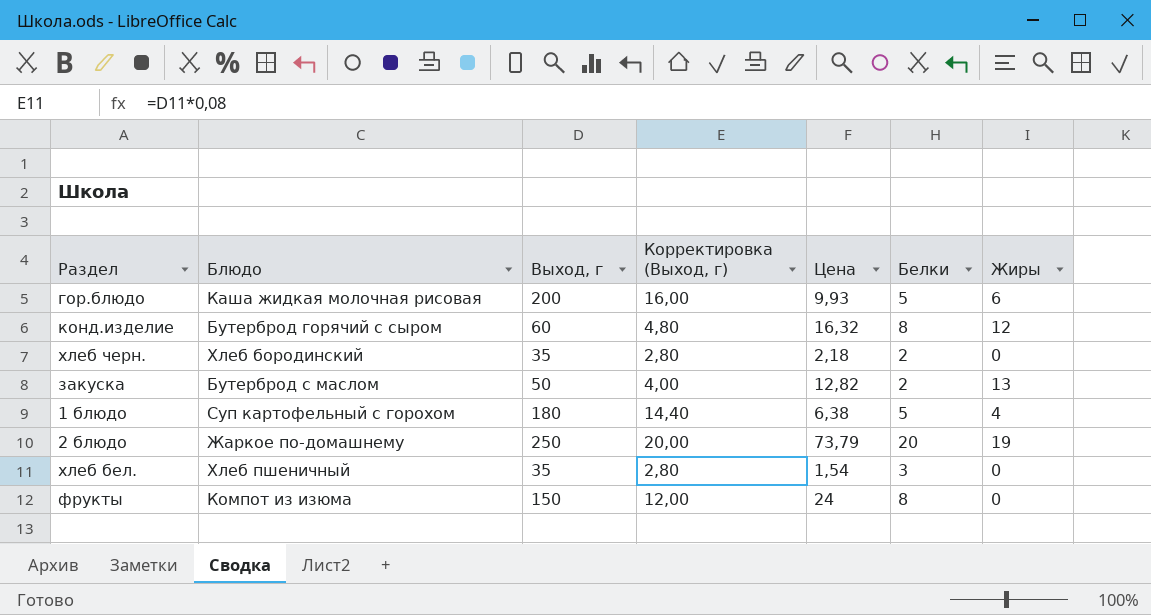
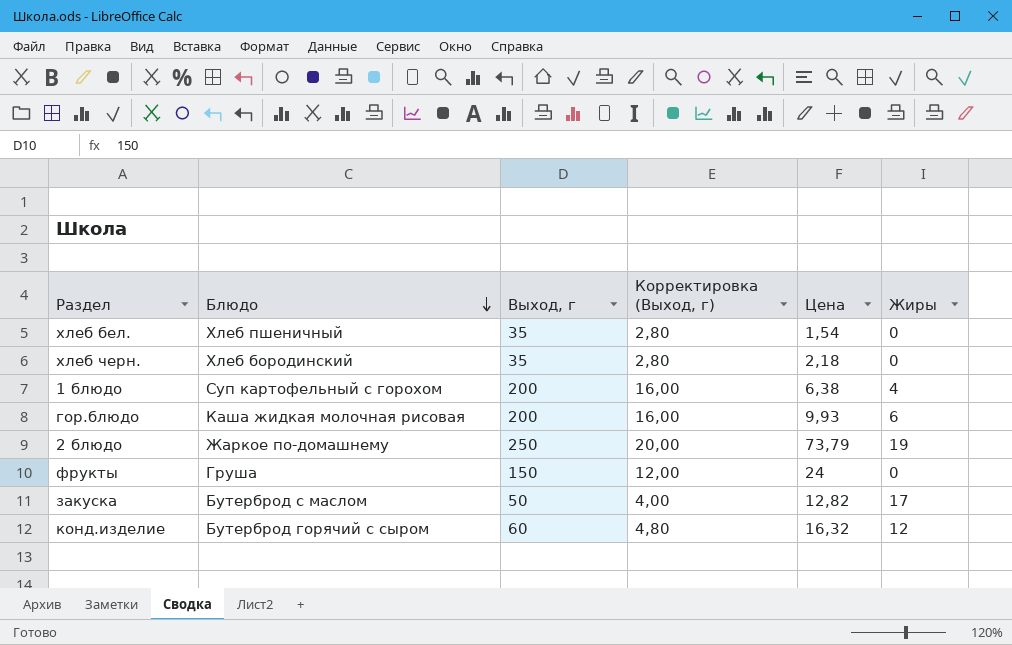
row order: none -> Блюдо descending
column Белки | position: 6 -> none
1 блюдо | Выход, г: 180 -> 200
1 блюдо | Корректировка (Выход, г): 14,40 -> 16,00
фрукты | Блюдо: Компот из изюма -> Груша
закуска | Жиры: 13 -> 17

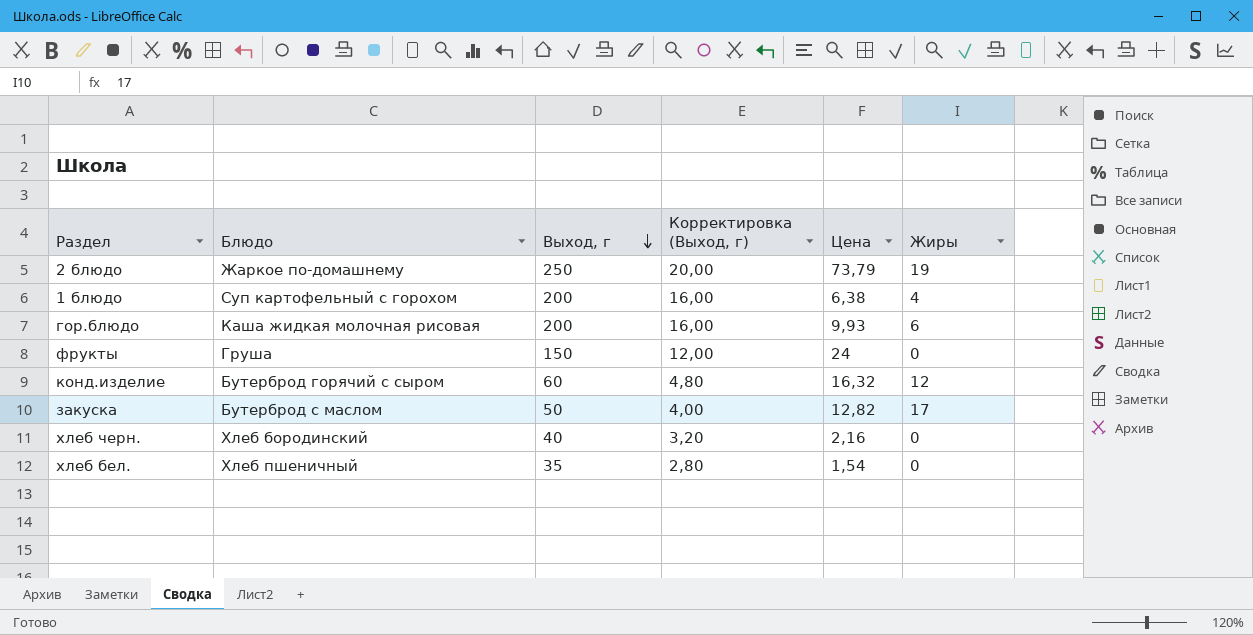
row order: Блюдо descending -> Выход, г descending
хлеб черн. | Выход, г: 35 -> 40
хлеб черн. | Корректировка (Выход, г): 2,80 -> 3,20
хлеб черн. | Цена: 2,18 -> 2,16

